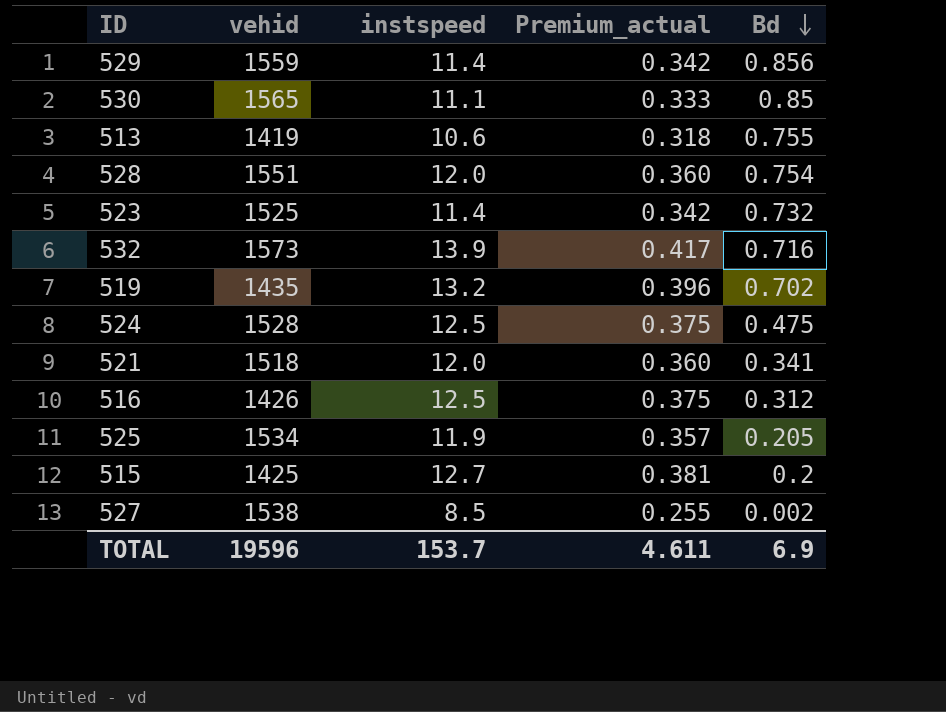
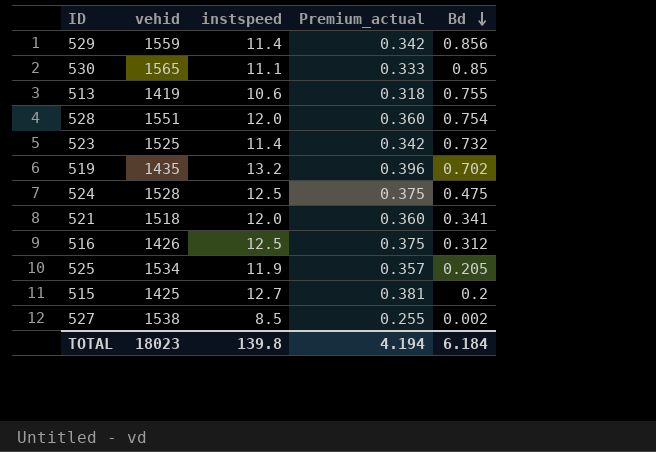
row 532: 1573 | 13.9 | 0.417 | 0.716 -> none
TOTAL | vehid: 19596 -> 18023
TOTAL | instspeed: 153.7 -> 139.8
TOTAL | Premium_actual: 4.611 -> 4.194
TOTAL | Bd: 6.9 -> 6.184

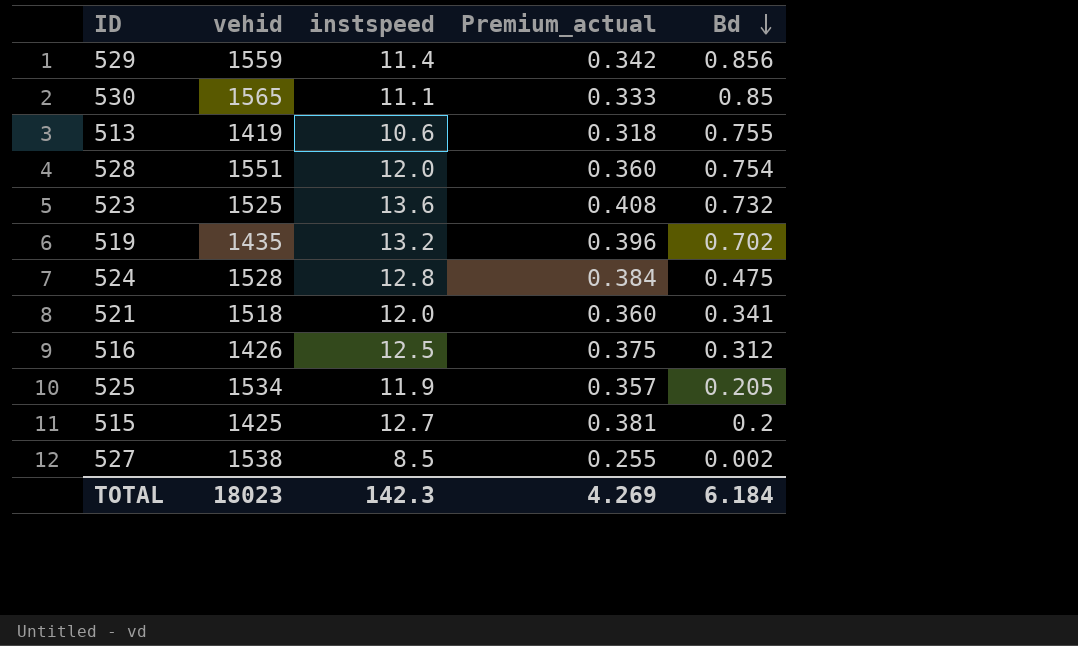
523 | instspeed: 11.4 -> 13.6
523 | Premium_actual: 0.342 -> 0.408
524 | instspeed: 12.5 -> 12.8
524 | Premium_actual: 0.375 -> 0.384
TOTAL | instspeed: 139.8 -> 142.3
TOTAL | Premium_actual: 4.194 -> 4.269

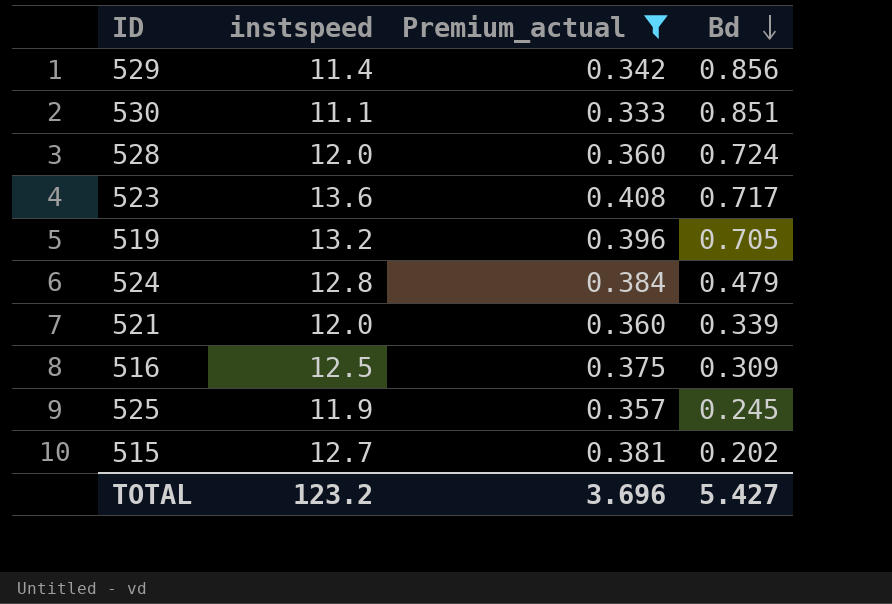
filter: none -> Premium_actual >= 0.333
column vehid | position: 2 -> none
530 | Bd: 0.85 -> 0.851
528 | Bd: 0.754 -> 0.724
523 | Bd: 0.732 -> 0.717
519 | Bd: 0.702 -> 0.705
524 | Bd: 0.475 -> 0.479
521 | Bd: 0.341 -> 0.339
516 | Bd: 0.312 -> 0.309
525 | Bd: 0.205 -> 0.245
515 | Bd: 0.2 -> 0.202
TOTAL | instspeed: 142.3 -> 123.2
TOTAL | Premium_actual: 4.269 -> 3.696
TOTAL | Bd: 6.184 -> 5.427

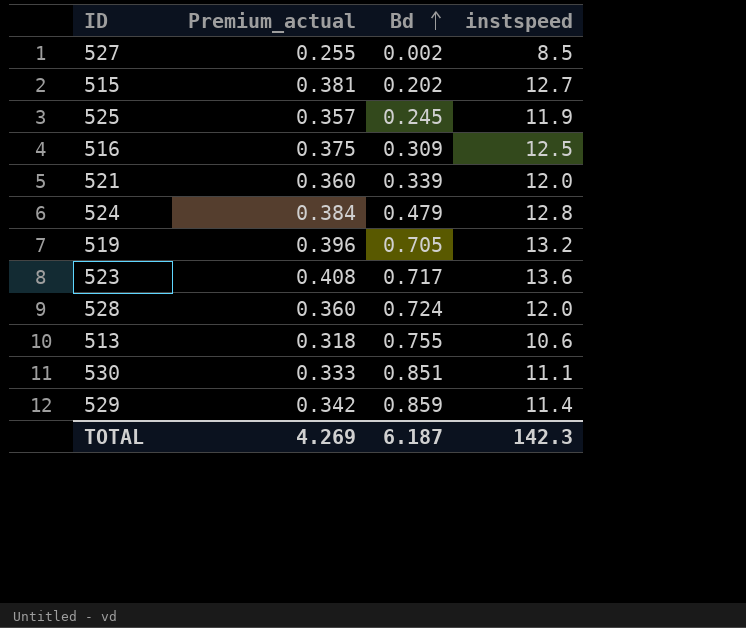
filter: Premium_actual >= 0.333 -> none
row order: Bd descending -> Bd ascending
column instspeed | position: 2 -> 4
529 | Bd: 0.856 -> 0.859
TOTAL | Premium_actual: 3.696 -> 4.269
TOTAL | Bd: 5.427 -> 6.187
TOTAL | instspeed: 123.2 -> 142.3

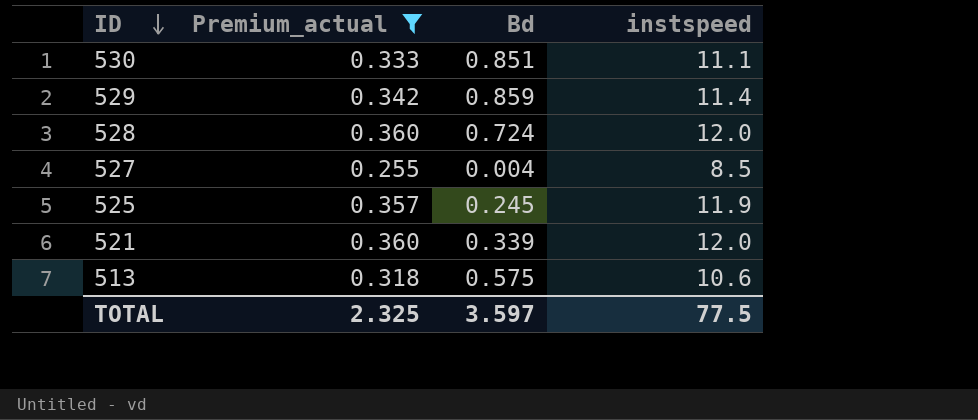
filter: none -> Premium_actual <= 0.360
row order: Bd ascending -> ID descending
527 | Bd: 0.002 -> 0.004
513 | Bd: 0.755 -> 0.575
TOTAL | Premium_actual: 4.269 -> 2.325
TOTAL | Bd: 6.187 -> 3.597
TOTAL | instspeed: 142.3 -> 77.5

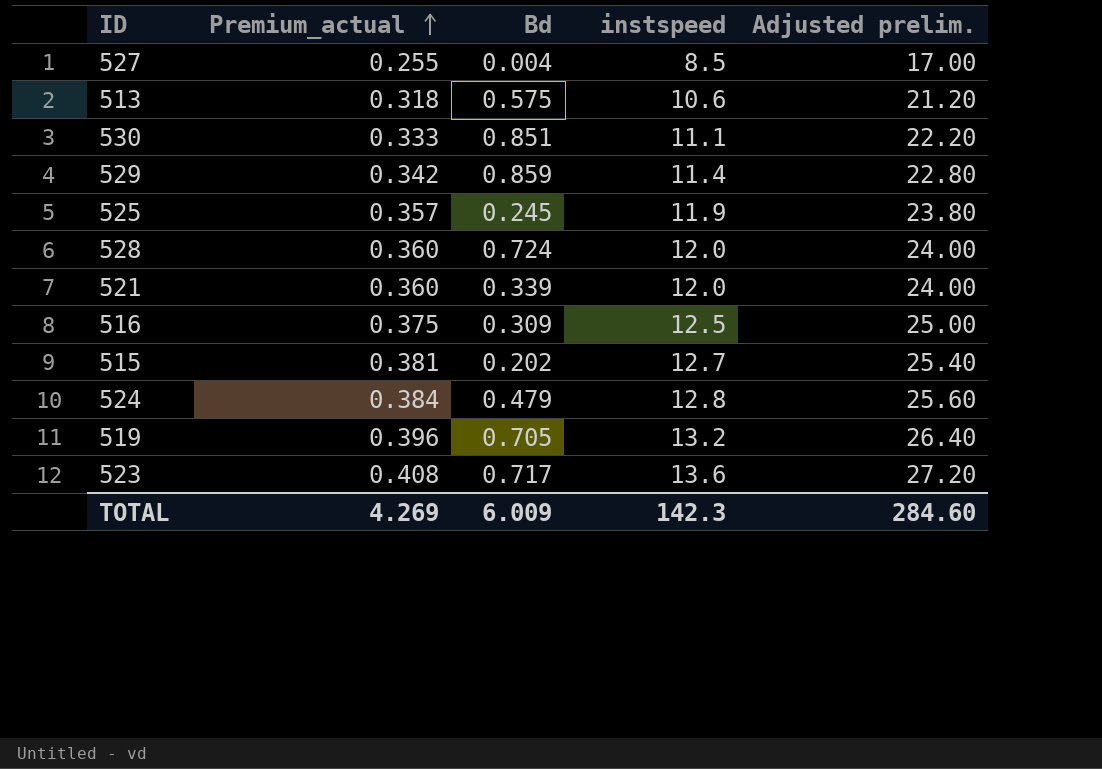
filter: Premium_actual <= 0.360 -> none
row order: ID descending -> Premium_actual ascending
column Adjusted prelim. | formula: none -> [instspeed] * 2
TOTAL | Premium_actual: 2.325 -> 4.269
TOTAL | Bd: 3.597 -> 6.009
TOTAL | instspeed: 77.5 -> 142.3

